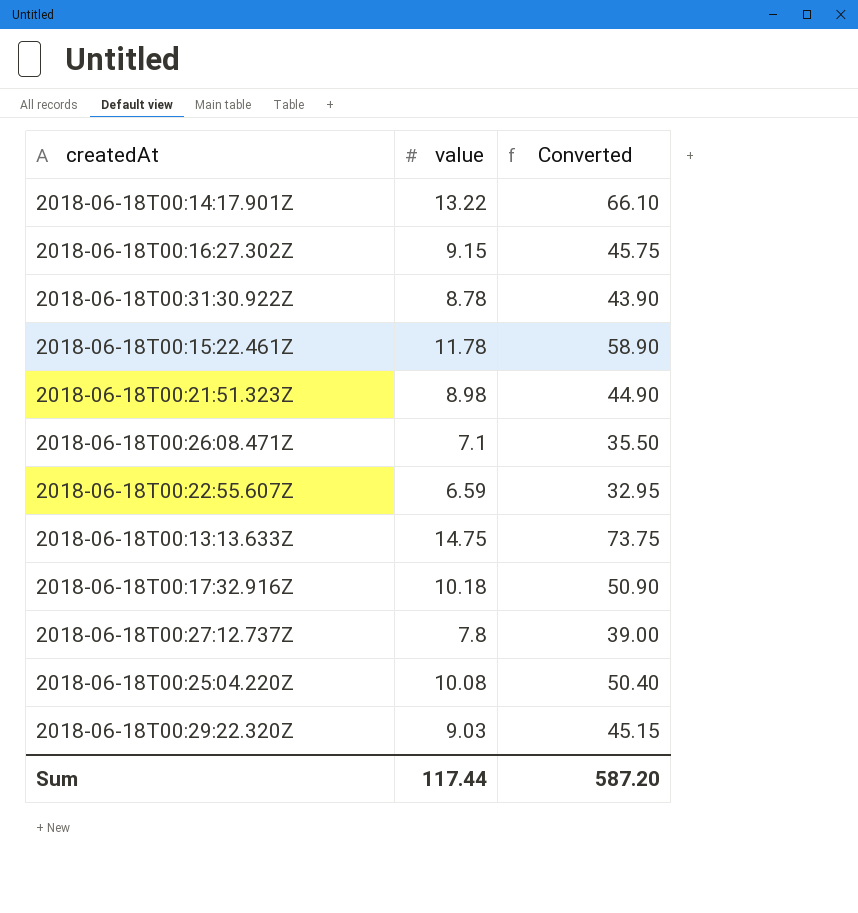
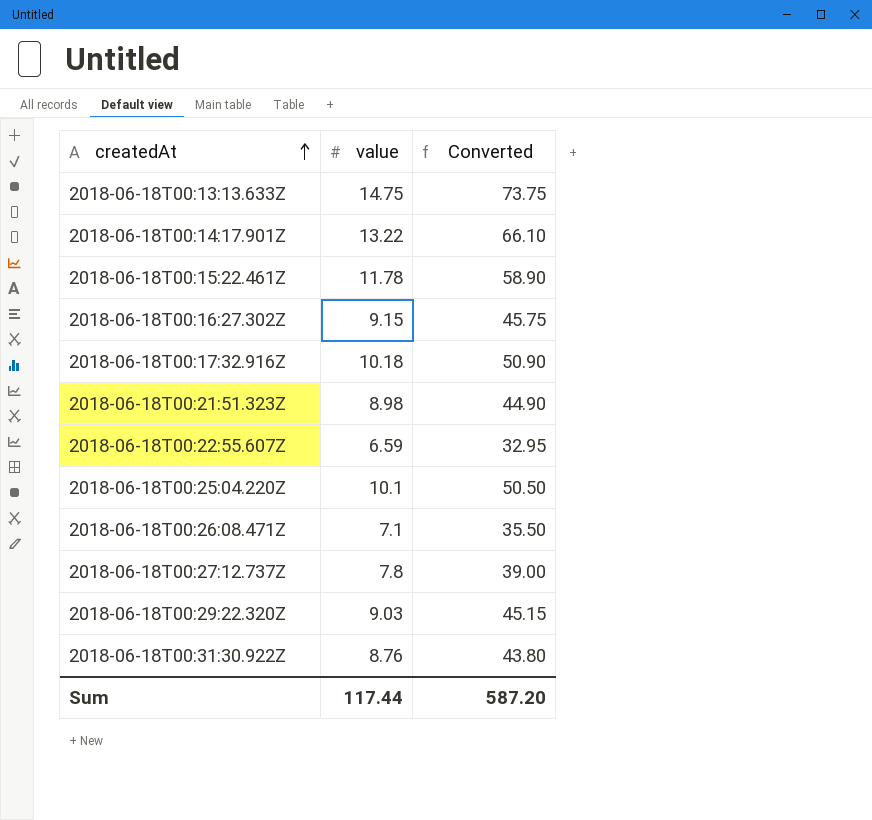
row order: none -> createdAt ascending
2018-06-18T00:25:04.220Z | value: 10.08 -> 10.1
2018-06-18T00:25:04.220Z | Converted: 50.40 -> 50.50
2018-06-18T00:31:30.922Z | value: 8.78 -> 8.76
2018-06-18T00:31:30.922Z | Converted: 43.90 -> 43.80

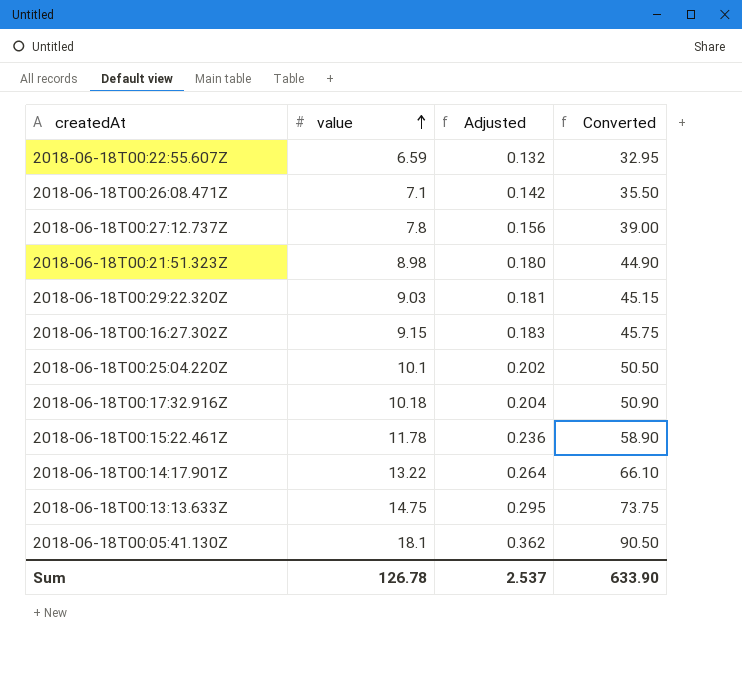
row order: createdAt ascending -> value ascending
column Adjusted | formula: none -> [value] * 0.02
row 2018-06-18T00:31:30.922Z: 8.76 | 43.80 -> none
row 2018-06-18T00:05:41.130Z: none -> 18.1 | 0.362 | 90.50
Sum | value: 117.44 -> 126.78
Sum | Converted: 587.20 -> 633.90

